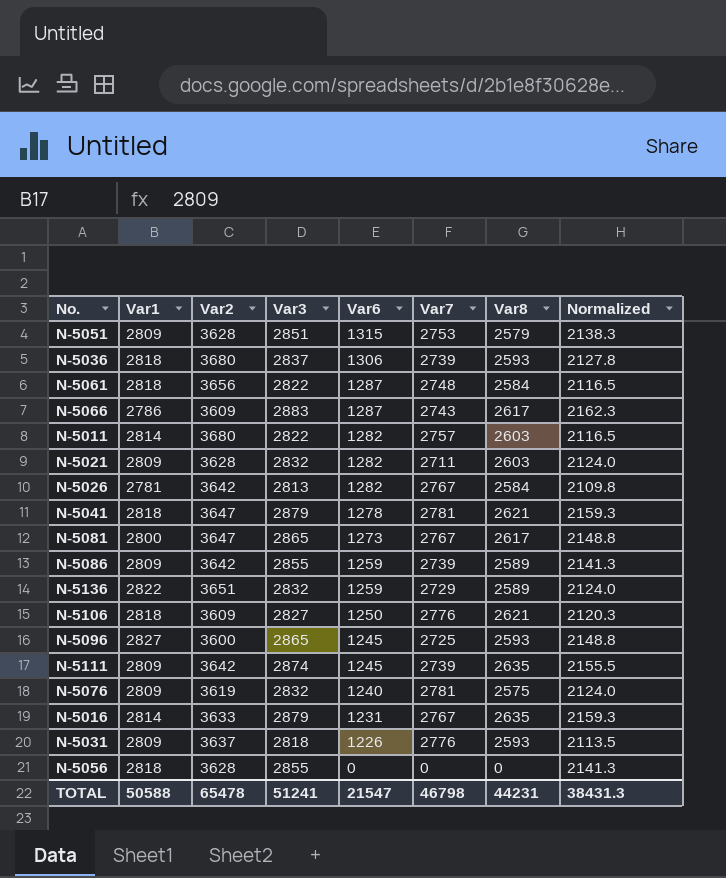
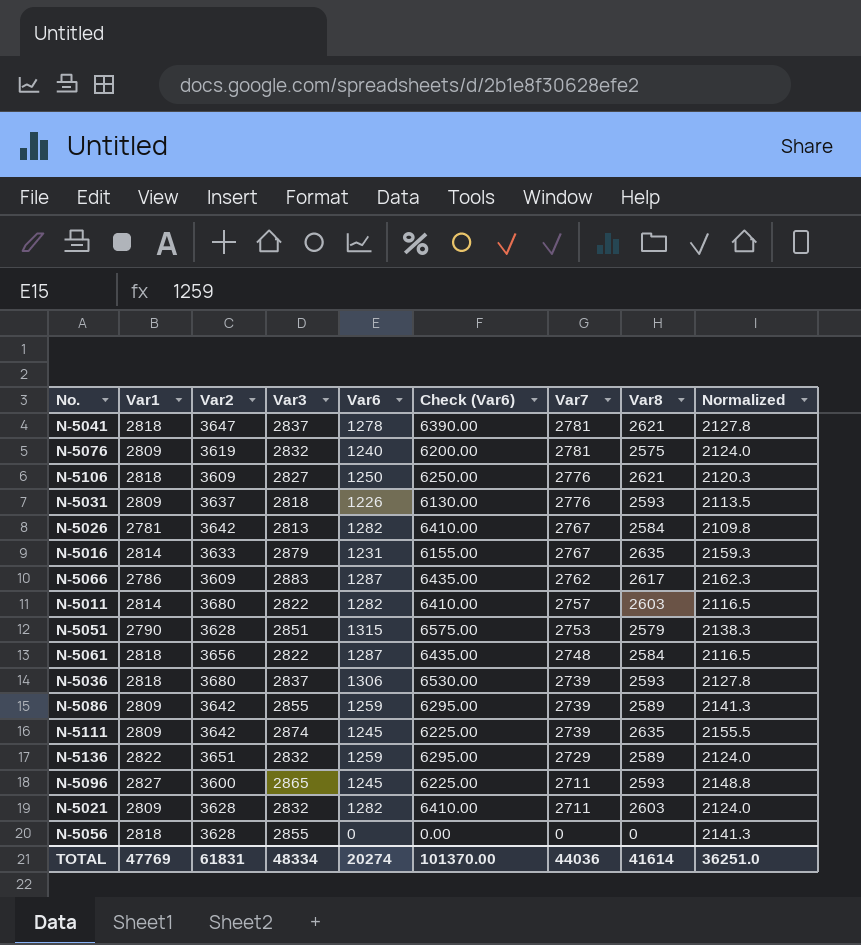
row order: Var6 descending -> Var7 descending
column Check (Var6) | formula: none -> [Var6] * 5
row N-5081: 2800 | 3647 | 2865 | 1273 | 2767 | 2617 | 2148.8 -> none
N-5041 | Var3: 2879 -> 2837
N-5041 | Normalized: 2159.3 -> 2127.8
N-5066 | Var7: 2743 -> 2762
N-5051 | Var1: 2809 -> 2790
N-5096 | Var7: 2725 -> 2711
TOTAL | Var1: 50588 -> 47769
TOTAL | Var2: 65478 -> 61831
TOTAL | Var3: 51241 -> 48334
TOTAL | Var6: 21547 -> 20274
TOTAL | Var7: 46798 -> 44036
TOTAL | Var8: 44231 -> 41614
TOTAL | Normalized: 38431.3 -> 36251.0

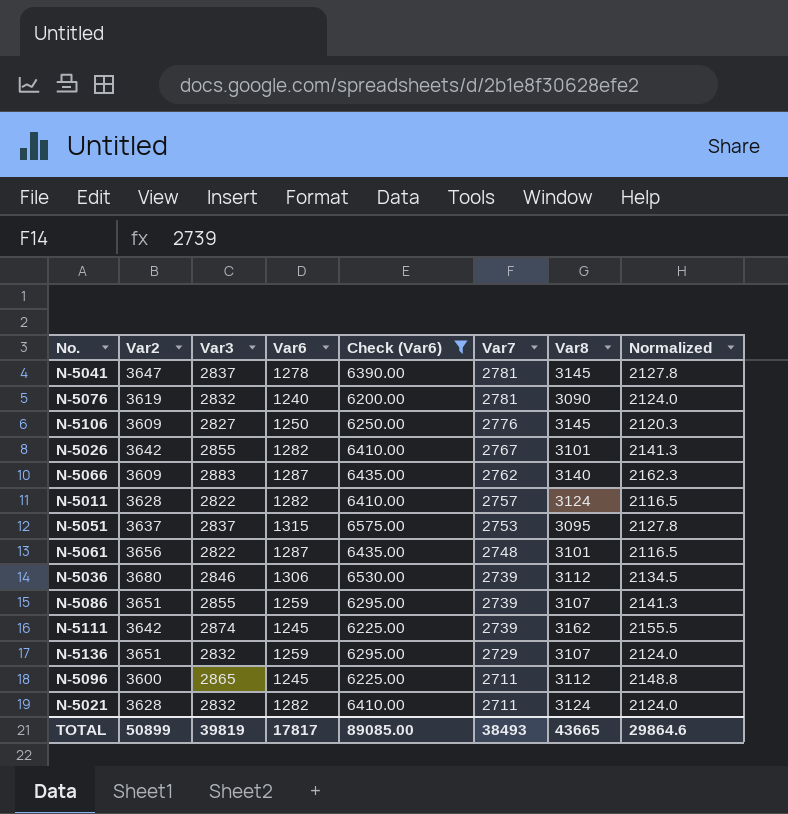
filter: none -> Check (Var6) >= 6200.00
column Var1 | position: 2 -> none
N-5041 | Var8: 2621 -> 3145
N-5076 | Var8: 2575 -> 3090
N-5106 | Var8: 2621 -> 3145
N-5026 | Var3: 2813 -> 2855
N-5026 | Var8: 2584 -> 3101
N-5026 | Normalized: 2109.8 -> 2141.3
N-5066 | Var8: 2617 -> 3140
N-5011 | Var2: 3680 -> 3628
N-5011 | Var8: 2603 -> 3124
N-5051 | Var2: 3628 -> 3637
N-5051 | Var3: 2851 -> 2837
N-5051 | Var8: 2579 -> 3095
N-5051 | Normalized: 2138.3 -> 2127.8
N-5061 | Var8: 2584 -> 3101
N-5036 | Var3: 2837 -> 2846
N-5036 | Var8: 2593 -> 3112
N-5036 | Normalized: 2127.8 -> 2134.5
N-5086 | Var2: 3642 -> 3651
N-5086 | Var8: 2589 -> 3107
N-5111 | Var8: 2635 -> 3162
N-5136 | Var8: 2589 -> 3107
N-5096 | Var8: 2593 -> 3112
N-5021 | Var8: 2603 -> 3124
TOTAL | Var2: 61831 -> 50899
TOTAL | Var3: 48334 -> 39819
TOTAL | Var6: 20274 -> 17817
TOTAL | Check (Var6): 101370.00 -> 89085.00
TOTAL | Var7: 44036 -> 38493
TOTAL | Var8: 41614 -> 43665
TOTAL | Normalized: 36251.0 -> 29864.6

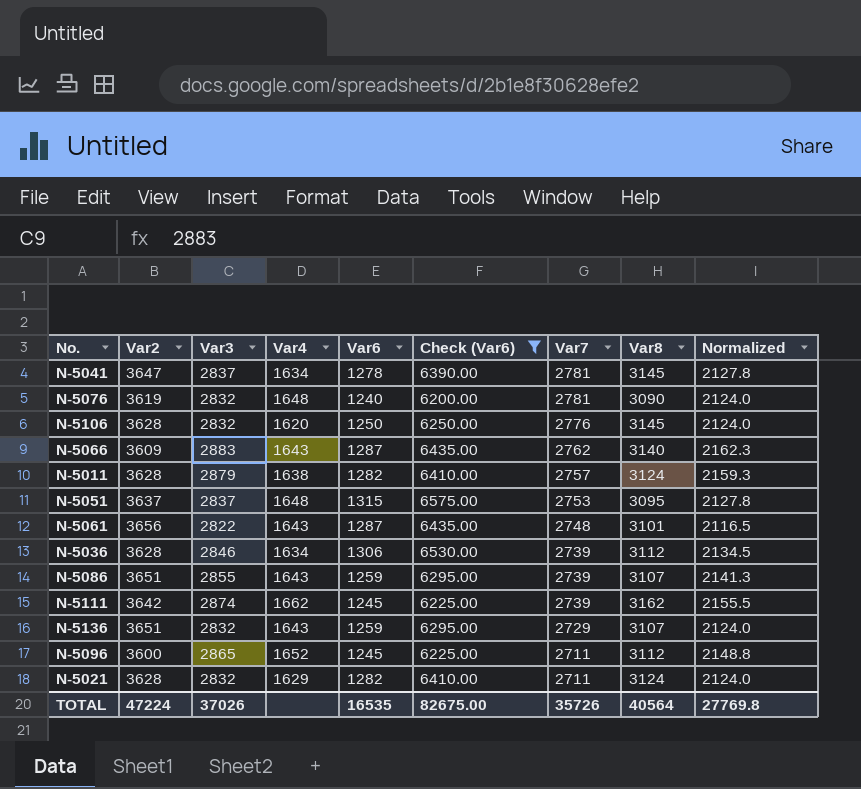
column Var4 | position: none -> 4
row N-5026: 3642 | 2855 | 1282 | 6410.00 | 2767 | 3101 | 2141.3 -> none
N-5106 | Var2: 3609 -> 3628
N-5106 | Var3: 2827 -> 2832
N-5106 | Normalized: 2120.3 -> 2124.0
N-5011 | Var3: 2822 -> 2879
N-5011 | Normalized: 2116.5 -> 2159.3
N-5036 | Var2: 3680 -> 3628
TOTAL | Var2: 50899 -> 47224
TOTAL | Var3: 39819 -> 37026
TOTAL | Var6: 17817 -> 16535
TOTAL | Check (Var6): 89085.00 -> 82675.00
TOTAL | Var7: 38493 -> 35726
TOTAL | Var8: 43665 -> 40564
TOTAL | Normalized: 29864.6 -> 27769.8

